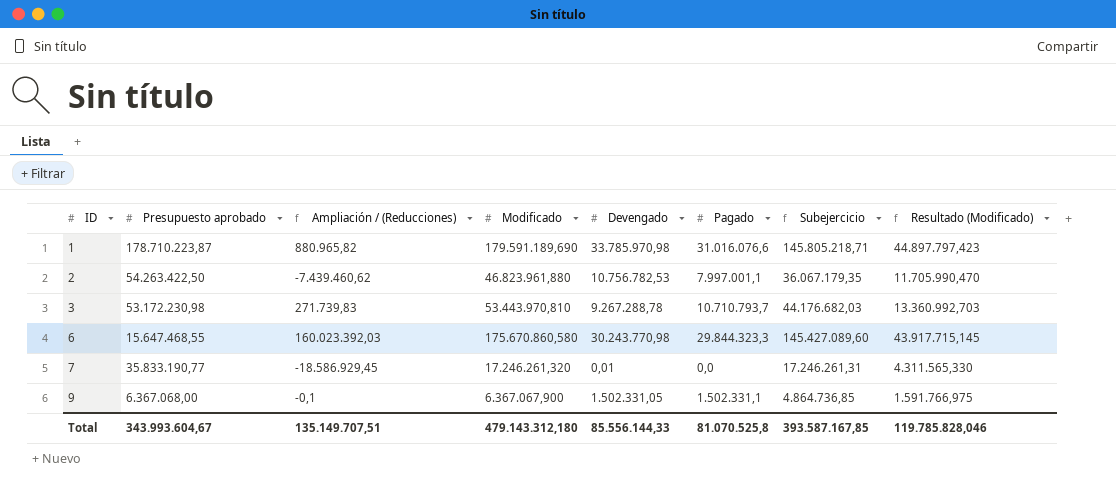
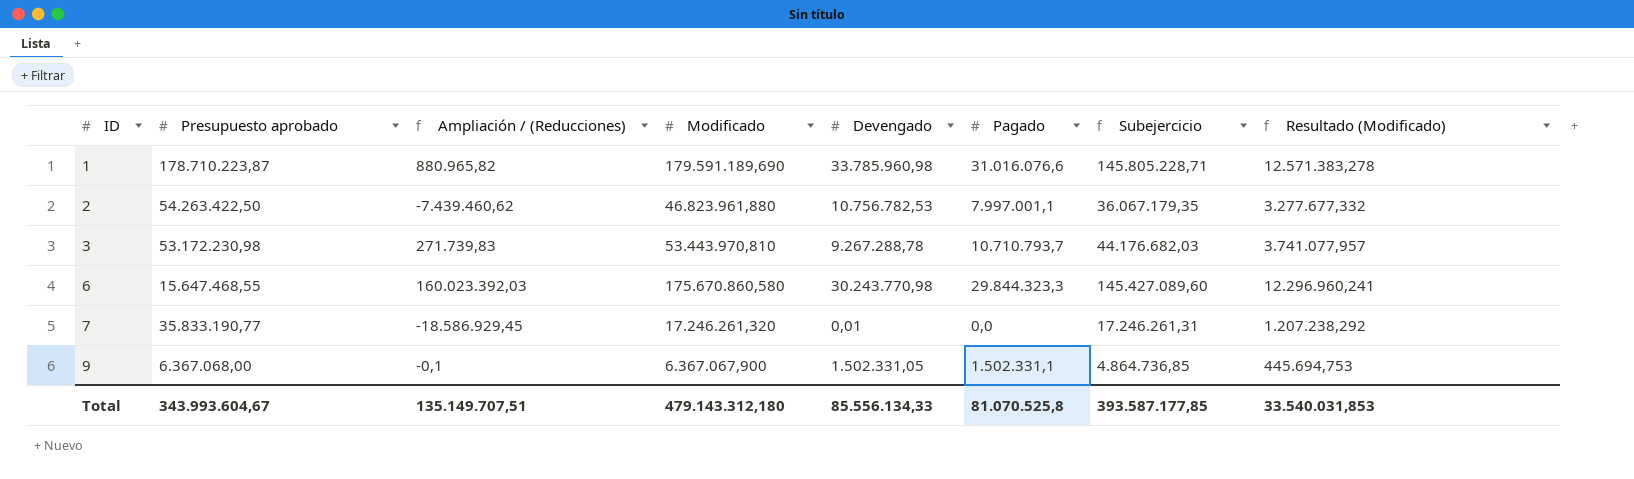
column Resultado (Modificado) | formula: [Modificado] * 0,25 -> [Modificado] * 0,07
1 | Devengado: 33.785.970,98 -> 33.785.960,98
1 | Subejercicio: 145.805.218,71 -> 145.805.228,71
Total | Devengado: 85.556.144,33 -> 85.556.134,33
Total | Subejercicio: 393.587.167,85 -> 393.587.177,85
Total | Resultado (Modificado): 119.785.828,046 -> 33.540.031,853

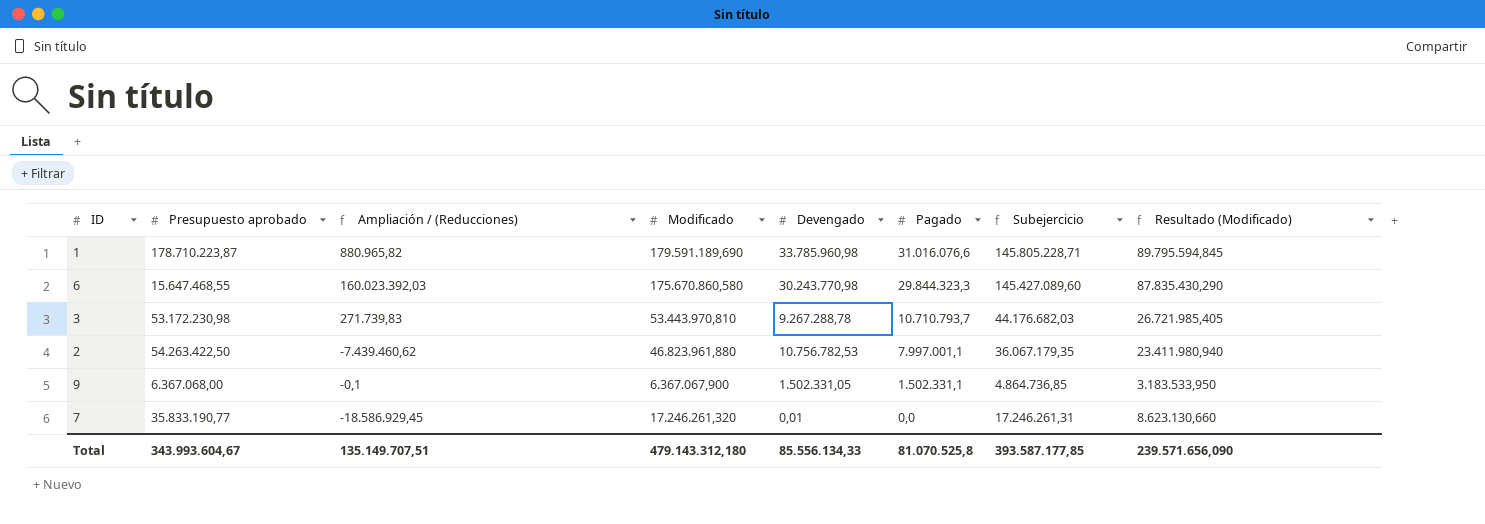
row order: ID ascending -> Pagado descending
column Resultado (Modificado) | formula: [Modificado] * 0,07 -> [Modificado] * 0,5
Total | Resultado (Modificado): 33.540.031,853 -> 239.571.656,090

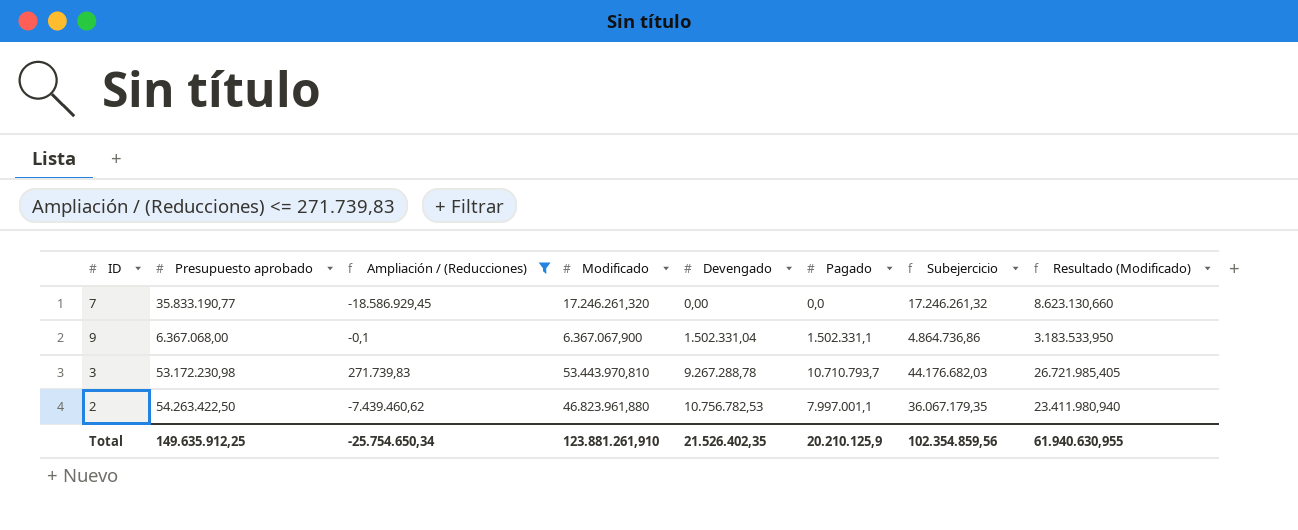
filter: none -> Ampliación / (Reducciones) <= 271.739,83
row order: Pagado descending -> Devengado ascending
7 | Devengado: 0,01 -> 0,00
7 | Subejercicio: 17.246.261,31 -> 17.246.261,32
9 | Devengado: 1.502.331,05 -> 1.502.331,04
9 | Subejercicio: 4.864.736,85 -> 4.864.736,86
Total | Presupuesto aprobado: 343.993.604,67 -> 149.635.912,25
Total | Ampliación / (Reducciones): 135.149.707,51 -> -25.754.650,34
Total | Modificado: 479.143.312,180 -> 123.881.261,910
Total | Devengado: 85.556.134,33 -> 21.526.402,35
Total | Pagado: 81.070.525,8 -> 20.210.125,9
Total | Subejercicio: 393.587.177,85 -> 102.354.859,56
Total | Resultado (Modificado): 239.571.656,090 -> 61.940.630,955

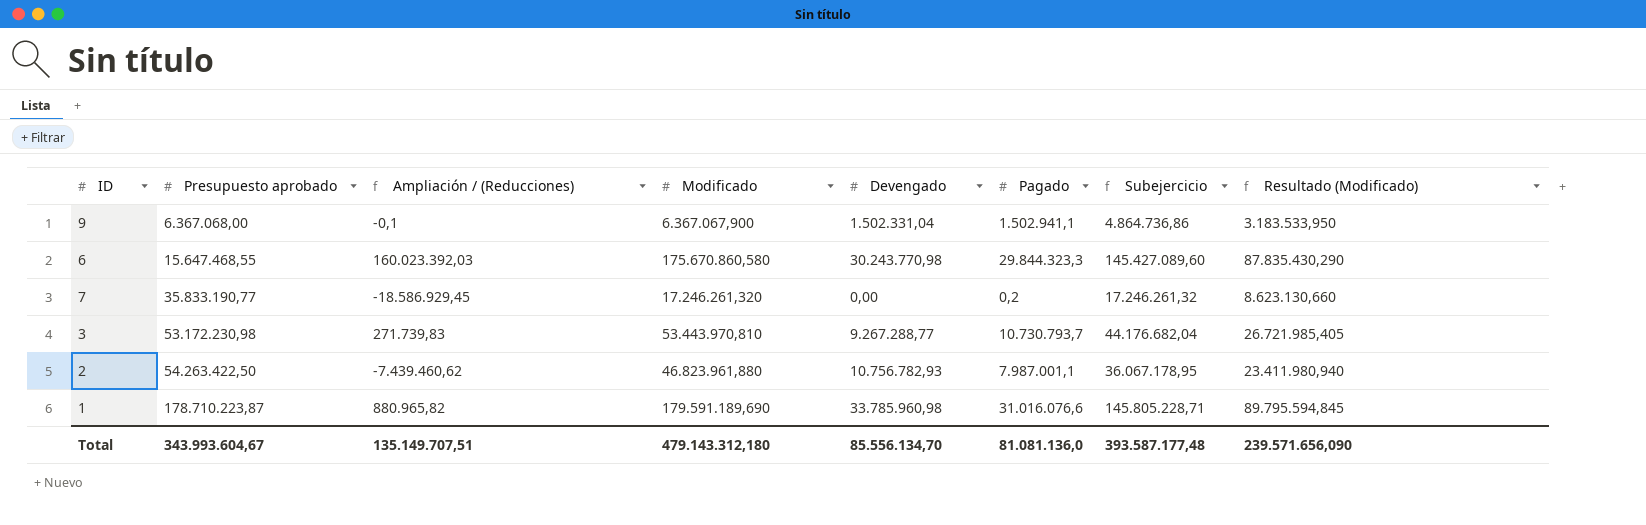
filter: Ampliación / (Reducciones) <= 271.739,83 -> none
row order: Devengado ascending -> Presupuesto aprobado ascending
9 | Pagado: 1.502.331,1 -> 1.502.941,1
7 | Pagado: 0,0 -> 0,2
3 | Devengado: 9.267.288,78 -> 9.267.288,77
3 | Pagado: 10.710.793,7 -> 10.730.793,7
3 | Subejercicio: 44.176.682,03 -> 44.176.682,04
2 | Devengado: 10.756.782,53 -> 10.756.782,93
2 | Pagado: 7.997.001,1 -> 7.987.001,1
2 | Subejercicio: 36.067.179,35 -> 36.067.178,95
Total | Presupuesto aprobado: 149.635.912,25 -> 343.993.604,67
Total | Ampliación / (Reducciones): -25.754.650,34 -> 135.149.707,51
Total | Modificado: 123.881.261,910 -> 479.143.312,180
Total | Devengado: 21.526.402,35 -> 85.556.134,70
Total | Pagado: 20.210.125,9 -> 81.081.136,0
Total | Subejercicio: 102.354.859,56 -> 393.587.177,48
Total | Resultado (Modificado): 61.940.630,955 -> 239.571.656,090

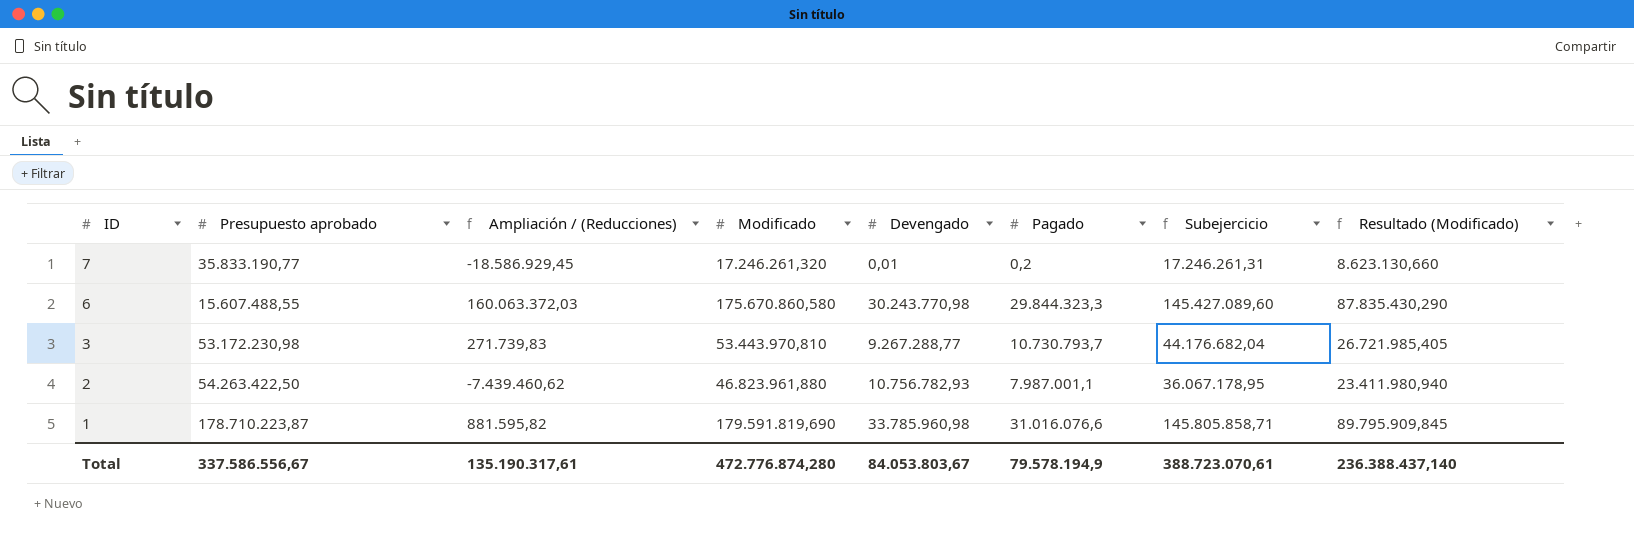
row order: Presupuesto aprobado ascending -> ID descending
row 9: 6.367.068,00 | -0,1 | 6.367.067,900 | 1.502.331,04 | 1.502.941,1 | 4.864.736,86 | 3.183.533,950 -> none
7 | Devengado: 0,00 -> 0,01
7 | Subejercicio: 17.246.261,32 -> 17.246.261,31
6 | Presupuesto aprobado: 15.647.468,55 -> 15.607.488,55
6 | Ampliación / (Reducciones): 160.023.392,03 -> 160.063.372,03
1 | Ampliación / (Reducciones): 880.965,82 -> 881.595,82
1 | Modificado: 179.591.189,690 -> 179.591.819,690
1 | Subejercicio: 145.805.228,71 -> 145.805.858,71
1 | Resultado (Modificado): 89.795.594,845 -> 89.795.909,845
Total | Presupuesto aprobado: 343.993.604,67 -> 337.586.556,67
Total | Ampliación / (Reducciones): 135.149.707,51 -> 135.190.317,61
Total | Modificado: 479.143.312,180 -> 472.776.874,280
Total | Devengado: 85.556.134,70 -> 84.053.803,67
Total | Pagado: 81.081.136,0 -> 79.578.194,9
Total | Subejercicio: 393.587.177,48 -> 388.723.070,61
Total | Resultado (Modificado): 239.571.656,090 -> 236.388.437,140

